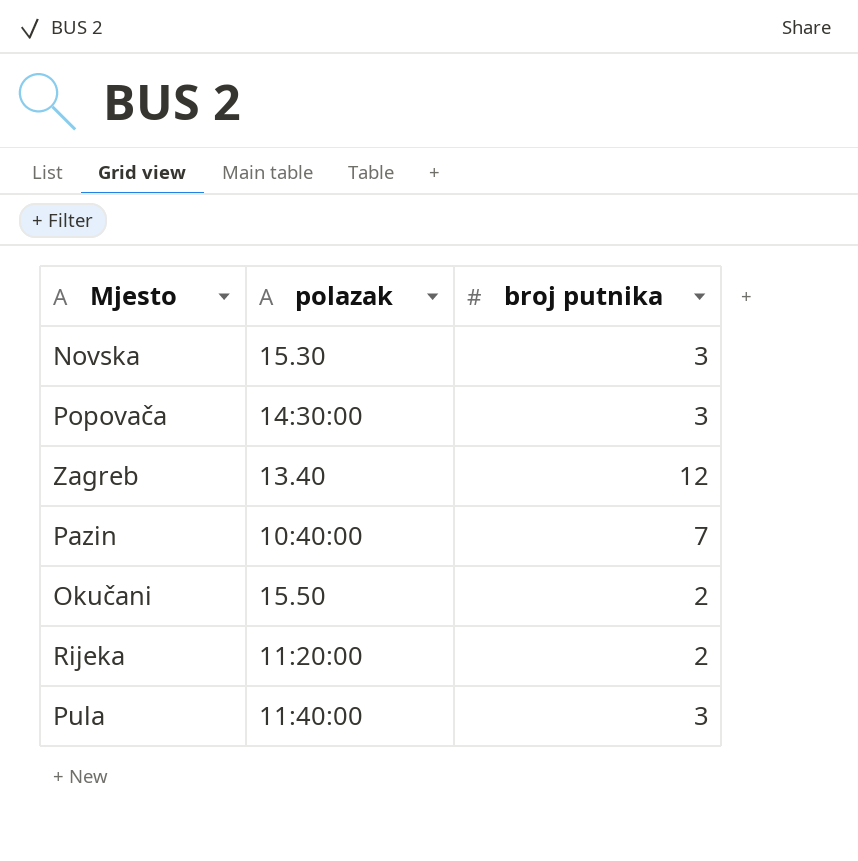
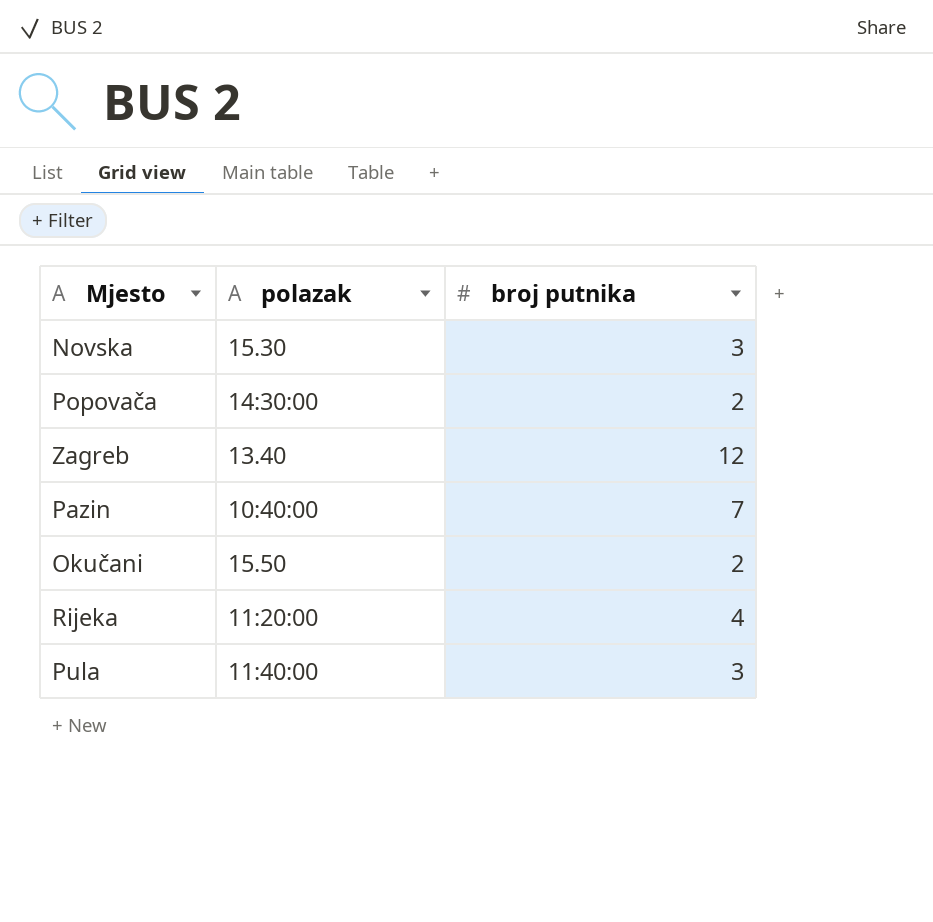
Popovača | broj putnika: 3 -> 2
Rijeka | broj putnika: 2 -> 4

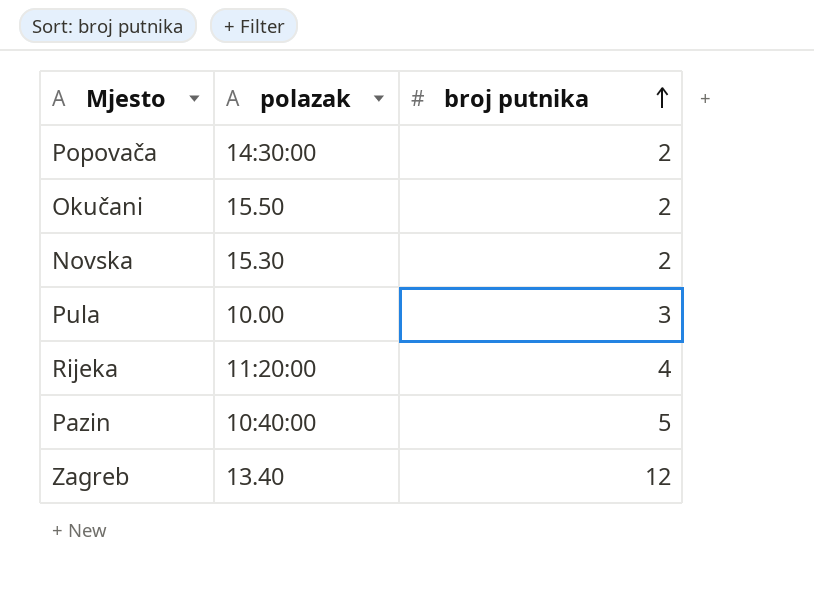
row order: none -> broj putnika ascending
Novska | broj putnika: 3 -> 2
Pula | polazak: 11:40:00 -> 10.00
Pazin | broj putnika: 7 -> 5

